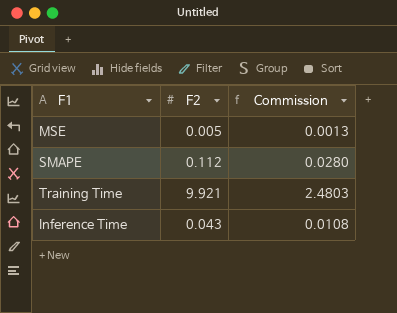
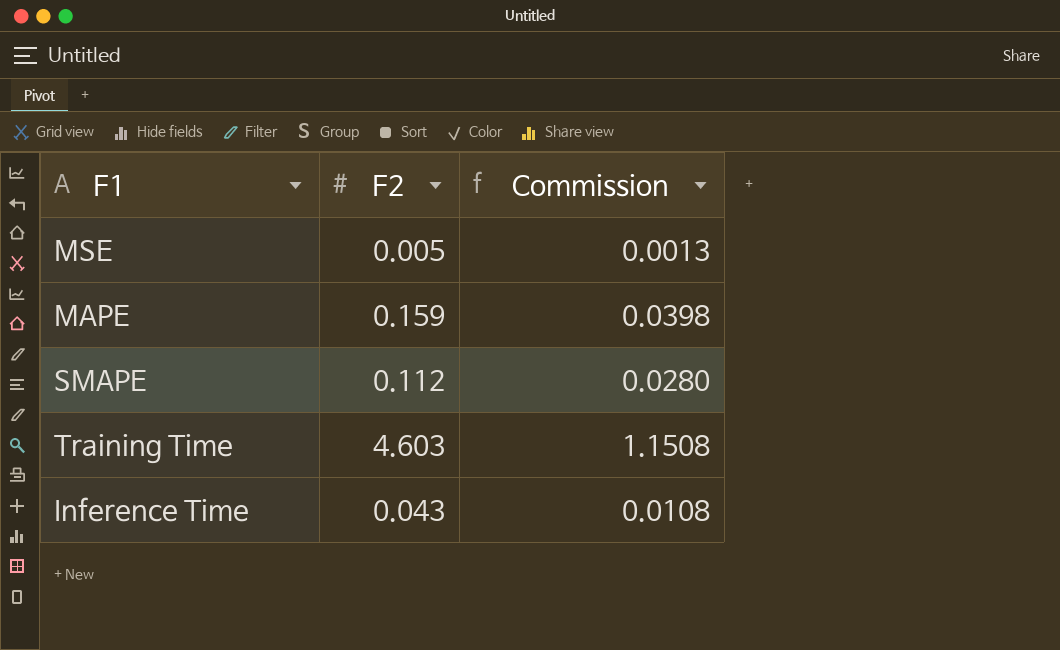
row MAPE: none -> 0.159 | 0.0398
Training Time | F2: 9.921 -> 4.603
Training Time | Commission: 2.4803 -> 1.1508

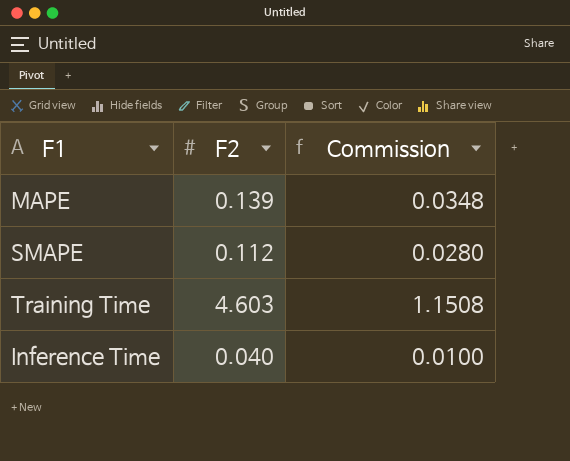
row MSE: 0.005 | 0.0013 -> none
MAPE | F2: 0.159 -> 0.139
MAPE | Commission: 0.0398 -> 0.0348
Inference Time | F2: 0.043 -> 0.040
Inference Time | Commission: 0.0108 -> 0.0100

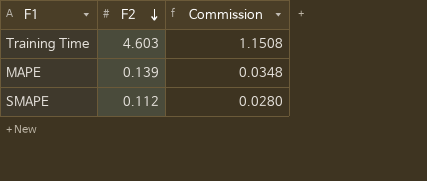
row order: none -> F2 descending
row Inference Time: 0.040 | 0.0100 -> none

